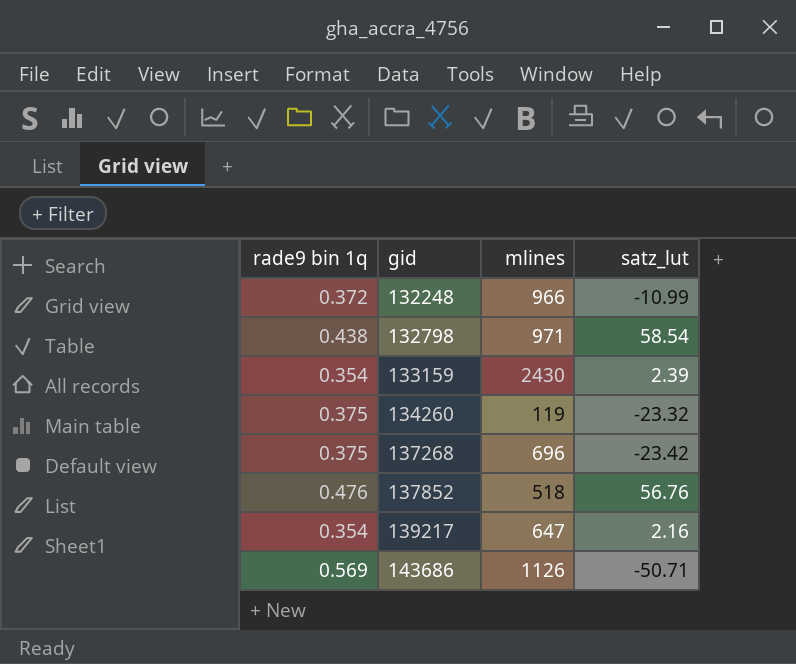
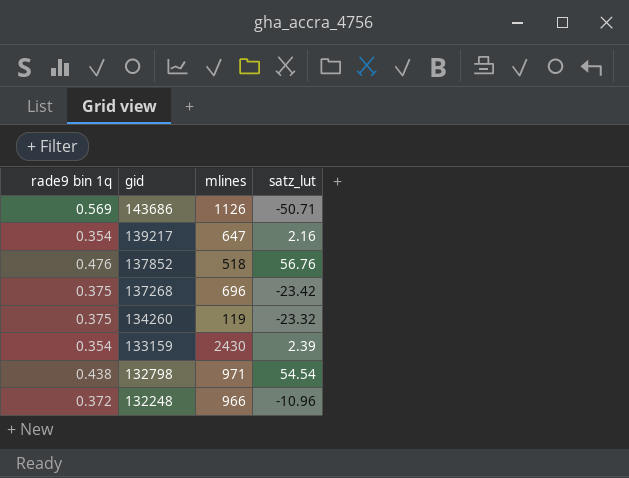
row order: gid ascending -> gid descending
132798 | satz_lut: 58.54 -> 54.54
132248 | satz_lut: -10.99 -> -10.96

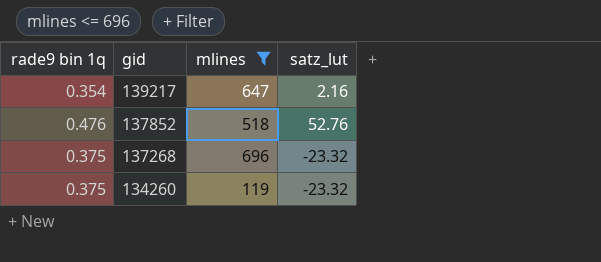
filter: none -> mlines <= 696
137852 | satz_lut: 56.76 -> 52.76
137268 | satz_lut: -23.42 -> -23.32

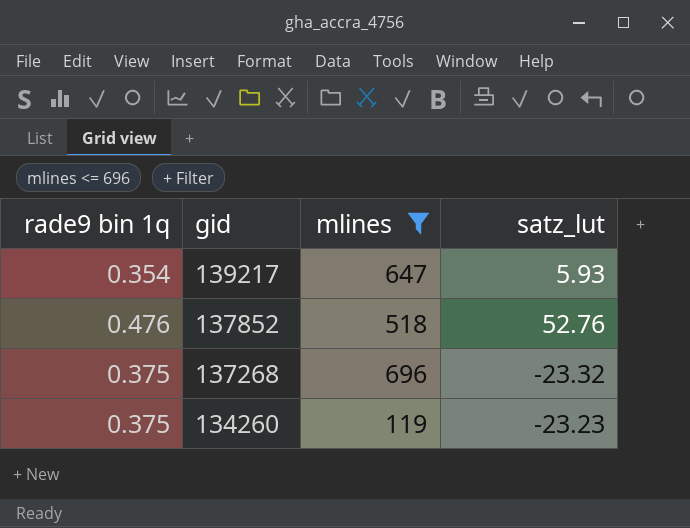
139217 | satz_lut: 2.16 -> 5.93
134260 | satz_lut: -23.32 -> -23.23

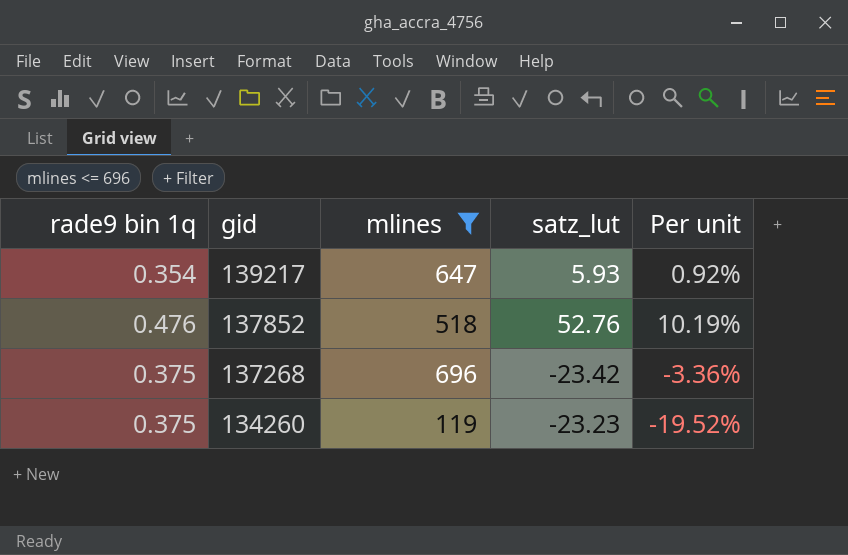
column Per unit | formula: none -> [satz_lut] / [mlines]
137268 | satz_lut: -23.32 -> -23.42

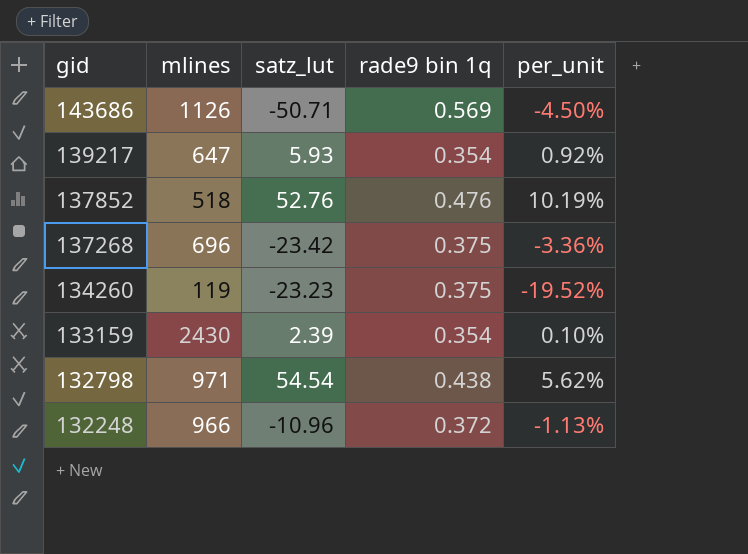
filter: mlines <= 696 -> none
column rade9 bin 1q | position: 1 -> 4
column name: Per unit -> per_unit

